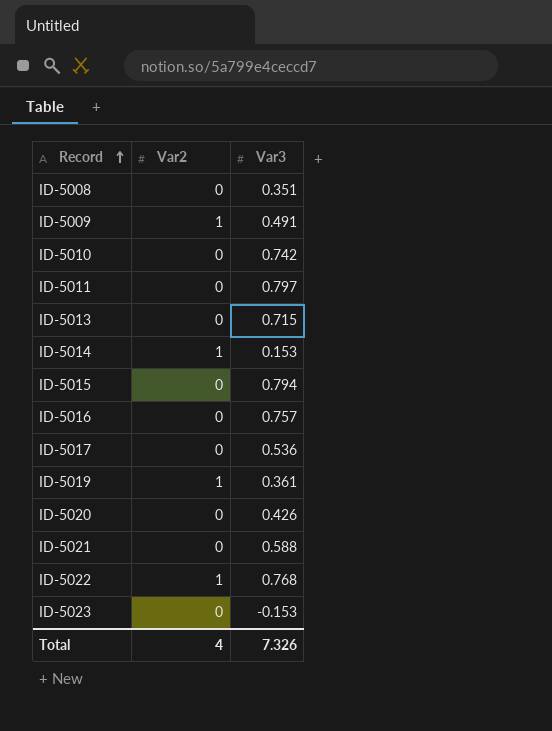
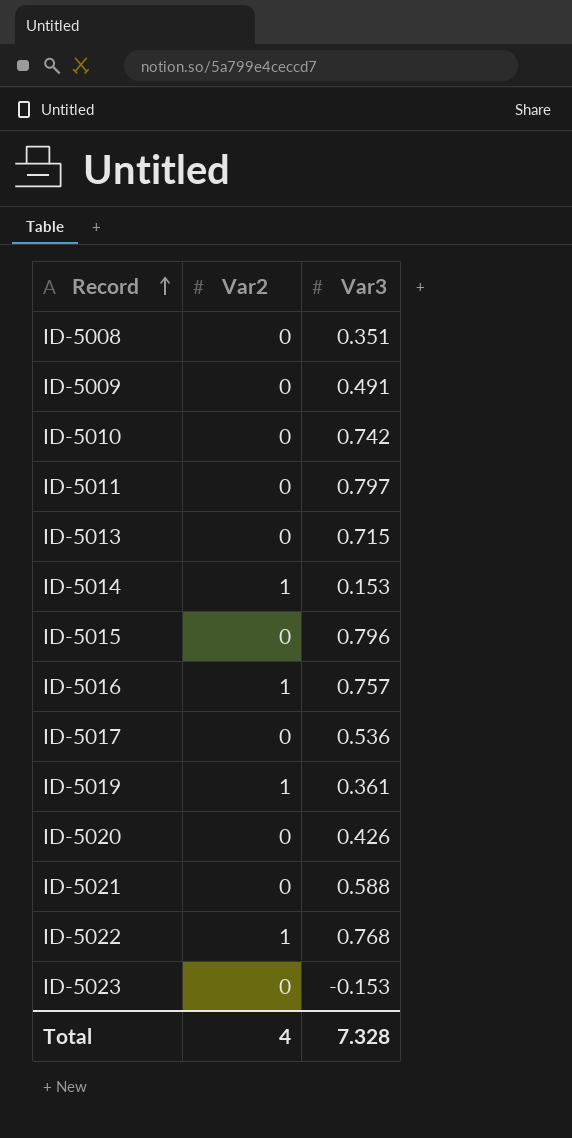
ID-5009 | Var2: 1 -> 0
ID-5015 | Var3: 0.794 -> 0.796
ID-5016 | Var2: 0 -> 1
Total | Var3: 7.326 -> 7.328

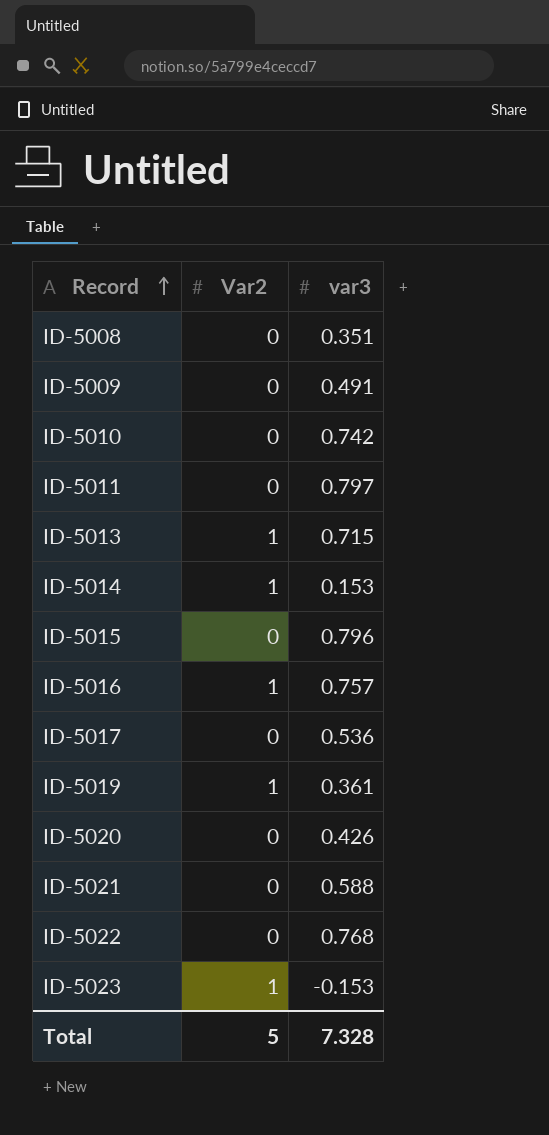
column name: Var3 -> var3
ID-5013 | Var2: 0 -> 1
ID-5022 | Var2: 1 -> 0
ID-5023 | Var2: 0 -> 1
Total | Var2: 4 -> 5

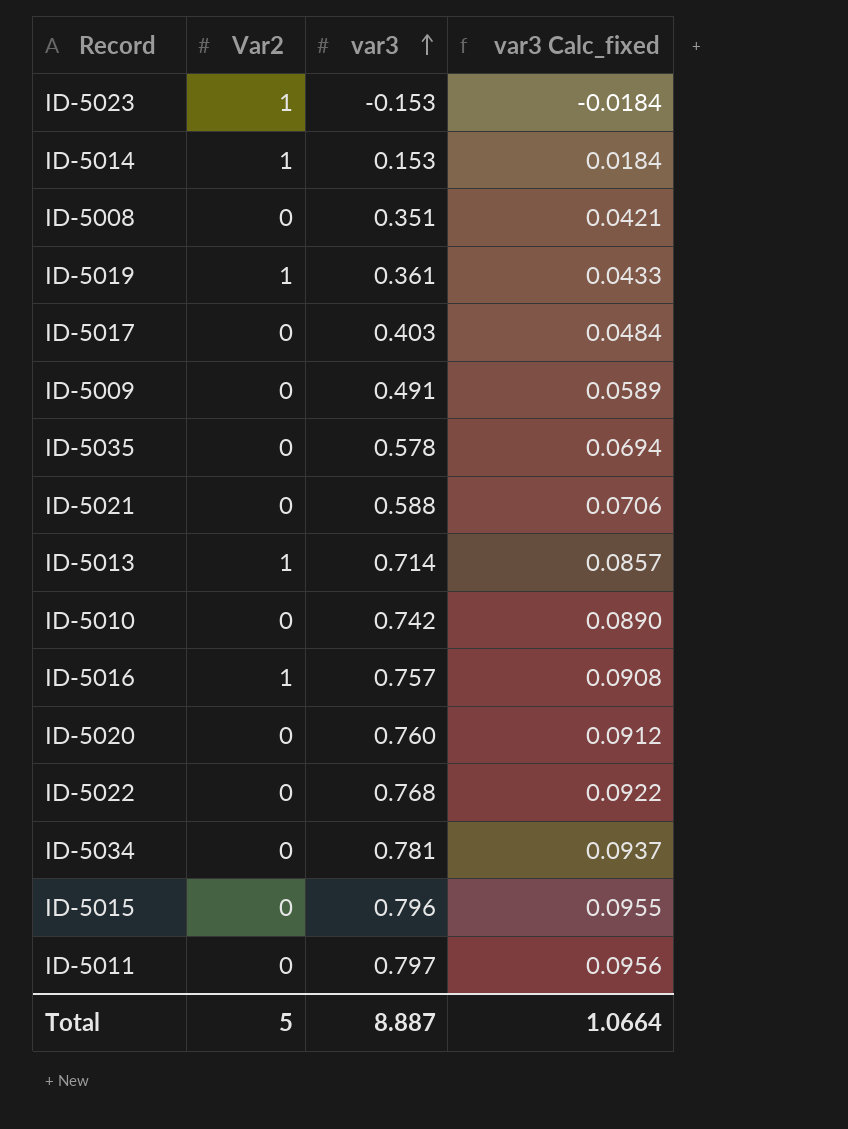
row order: Record ascending -> var3 ascending
column var3 Calc_fixed | formula: none -> [var3] * 0.12
ID-5017 | var3: 0.536 -> 0.403
row ID-5035: none -> 0 | 0.578 | 0.0694
ID-5013 | var3: 0.715 -> 0.714
ID-5020 | var3: 0.426 -> 0.760
row ID-5034: none -> 0 | 0.781 | 0.0937
Total | var3: 7.328 -> 8.887

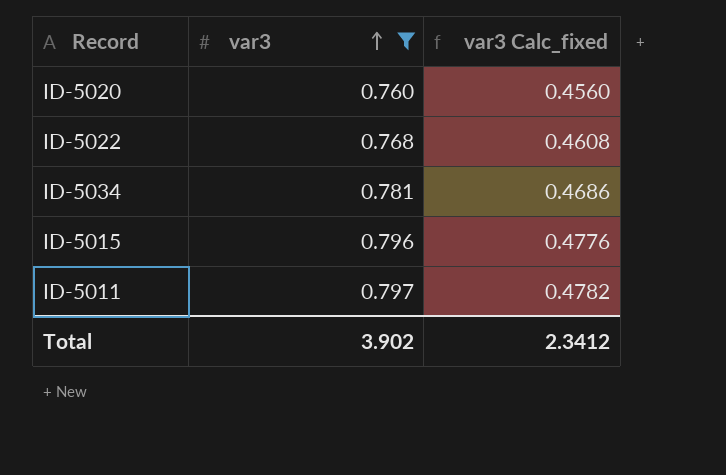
filter: none -> var3 >= 0.760
column Var2 | position: 2 -> none
column var3 Calc_fixed | formula: [var3] * 0.12 -> [var3] * 0.6
Total | var3: 8.887 -> 3.902
Total | var3 Calc_fixed: 1.0664 -> 2.3412

